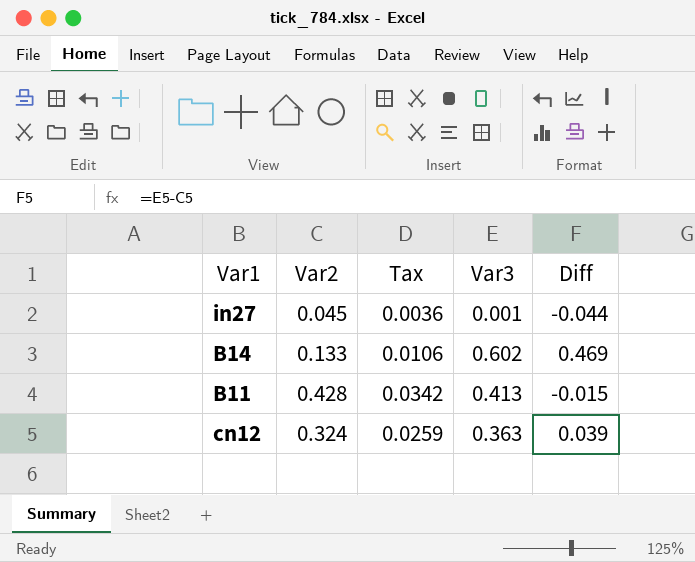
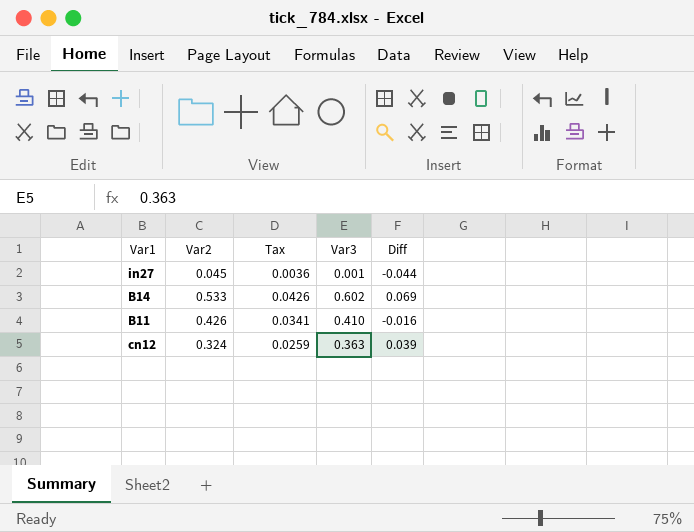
B14 | Var2: 0.133 -> 0.533
B14 | Tax: 0.0106 -> 0.0426
B14 | Diff: 0.469 -> 0.069
B11 | Var2: 0.428 -> 0.426
B11 | Tax: 0.0342 -> 0.0341
B11 | Var3: 0.413 -> 0.410
B11 | Diff: -0.015 -> -0.016

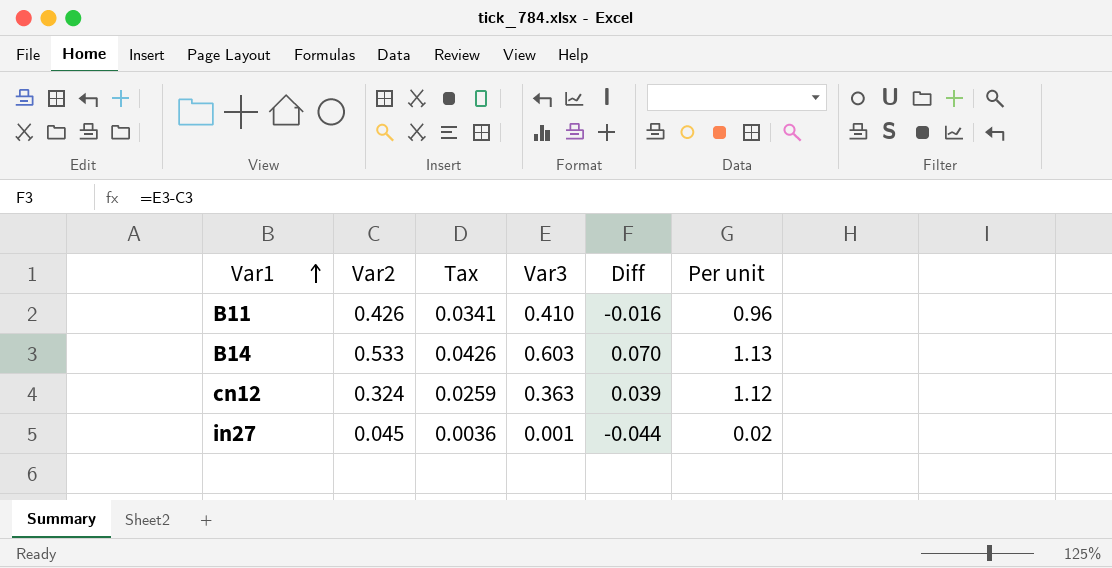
row order: none -> Var1 ascending
column Per unit | formula: none -> [Var3] / [Var2]
B14 | Var3: 0.602 -> 0.603
B14 | Diff: 0.069 -> 0.070

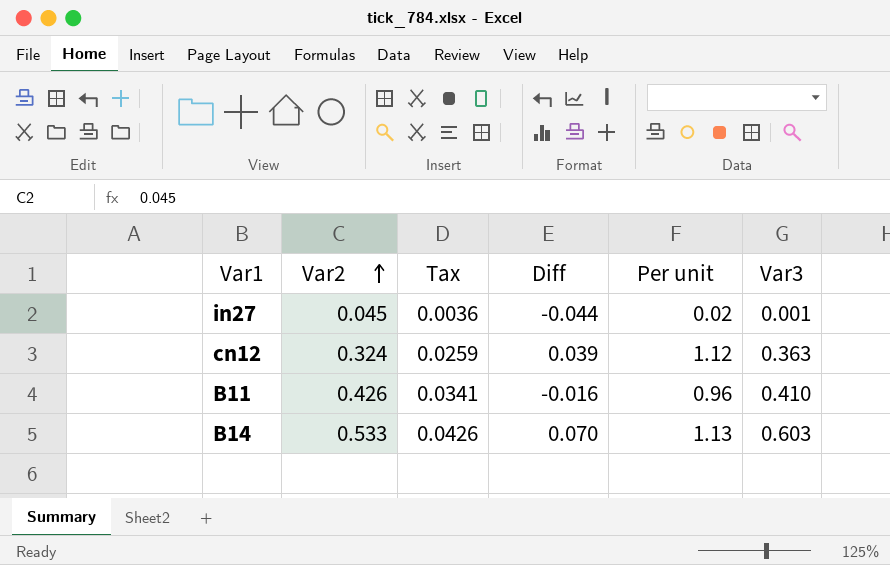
row order: Var1 ascending -> Var2 ascending
column Var3 | position: 4 -> 6

